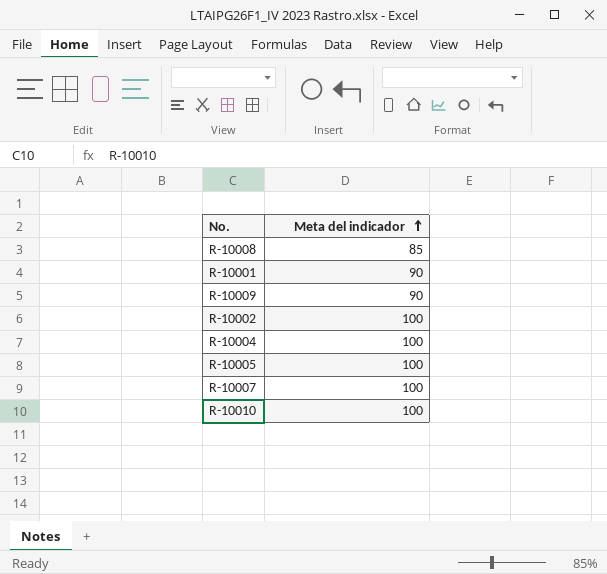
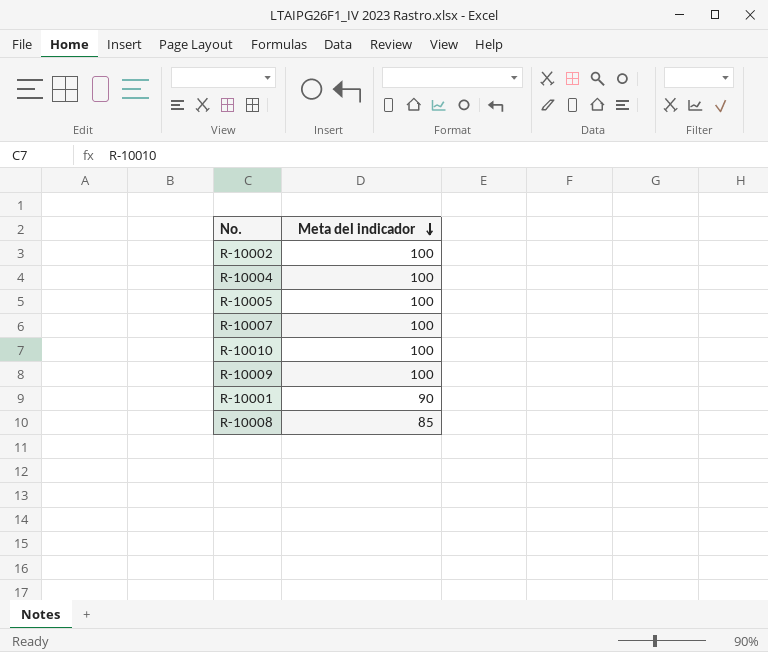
row order: Meta del indicador ascending -> Meta del indicador descending
R-10009 | Meta del indicador: 90 -> 100

